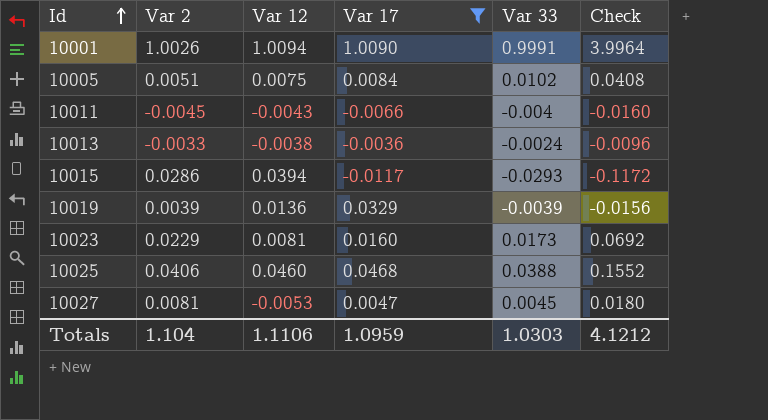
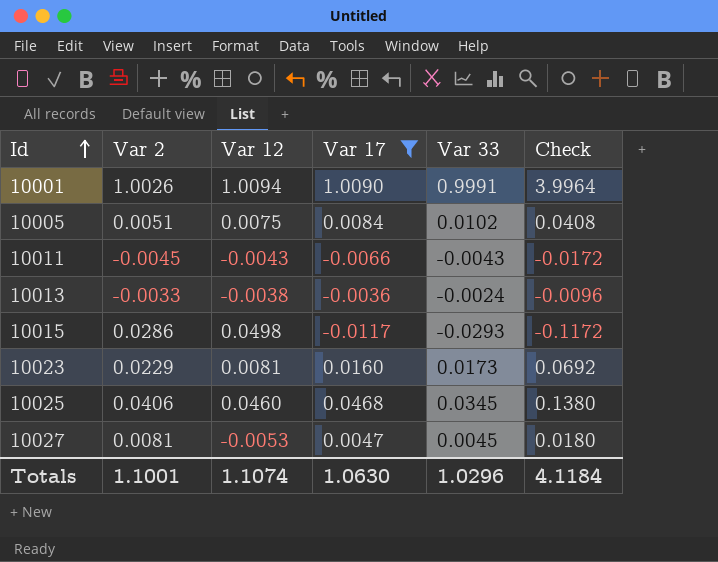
row 10019: 0.0039 | 0.0136 | 0.0329 | -0.0039 | -0.0156 -> none
10011 | Var 33: -0.004 -> -0.0043
10011 | Check: -0.0160 -> -0.0172
10015 | Var 12: 0.0394 -> 0.0498
10025 | Var 33: 0.0388 -> 0.0345
10025 | Check: 0.1552 -> 0.1380
Totals | Var 2: 1.104 -> 1.1001
Totals | Var 12: 1.1106 -> 1.1074
Totals | Var 17: 1.0959 -> 1.0630
Totals | Var 33: 1.0303 -> 1.0296
Totals | Check: 4.1212 -> 4.1184

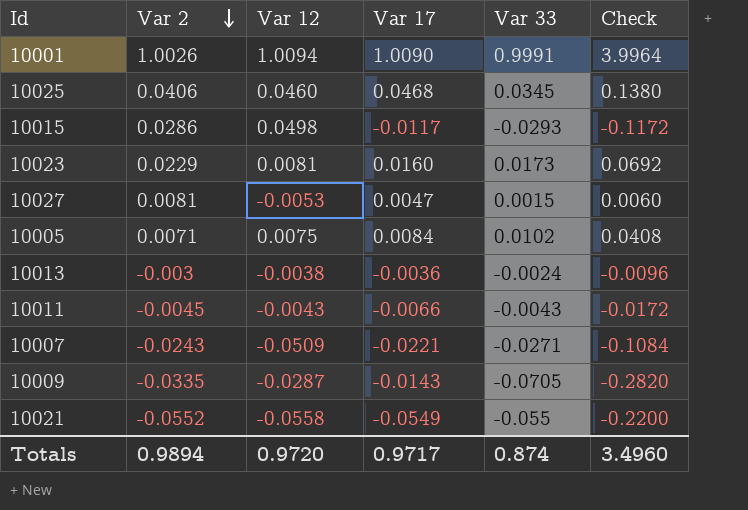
filter: Var 17 >= -0.0117 -> none
row order: Id ascending -> Var 2 descending
10027 | Var 33: 0.0045 -> 0.0015
10027 | Check: 0.0180 -> 0.0060
10005 | Var 2: 0.0051 -> 0.0071
10013 | Var 2: -0.0033 -> -0.003
Totals | Var 2: 1.1001 -> 0.9894
Totals | Var 12: 1.1074 -> 0.9720
Totals | Var 17: 1.0630 -> 0.9717
Totals | Var 33: 1.0296 -> 0.874
Totals | Check: 4.1184 -> 3.4960

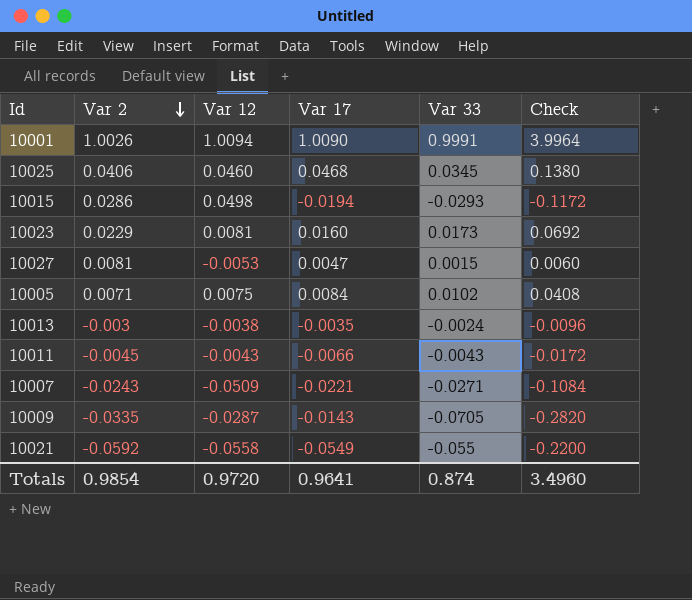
10015 | Var 17: -0.0117 -> -0.0194
10013 | Var 17: -0.0036 -> -0.0035
10021 | Var 2: -0.0552 -> -0.0592
Totals | Var 2: 0.9894 -> 0.9854
Totals | Var 17: 0.9717 -> 0.9641

